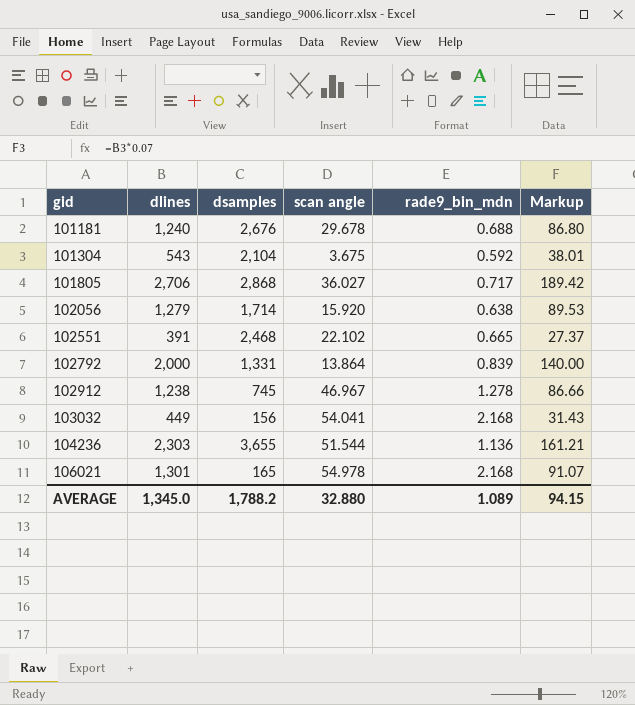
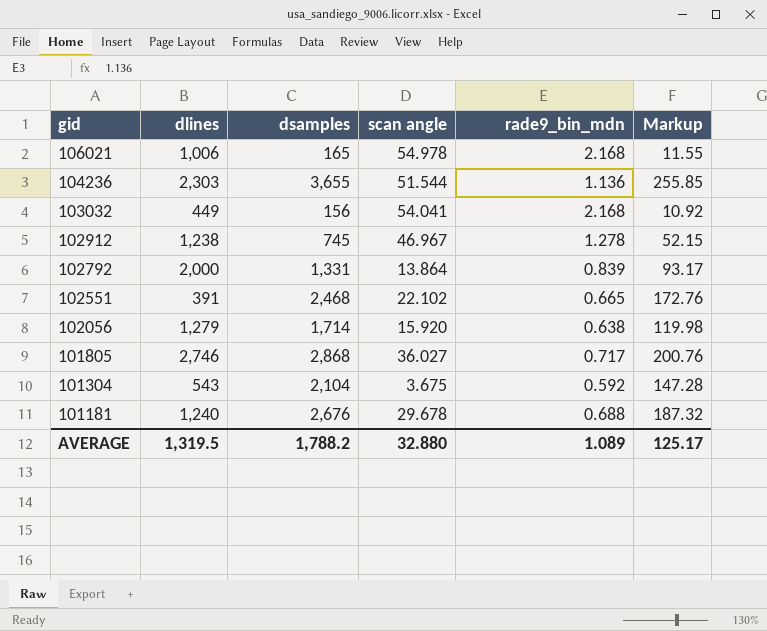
row order: gid ascending -> gid descending
column Markup | formula: [dlines] * 0.07 -> [dsamples] * 0.07
106021 | dlines: 1,301 -> 1,006
101805 | dlines: 2,706 -> 2,746
AVERAGE | dlines: 1,345.0 -> 1,319.5
AVERAGE | Markup: 94.15 -> 125.17

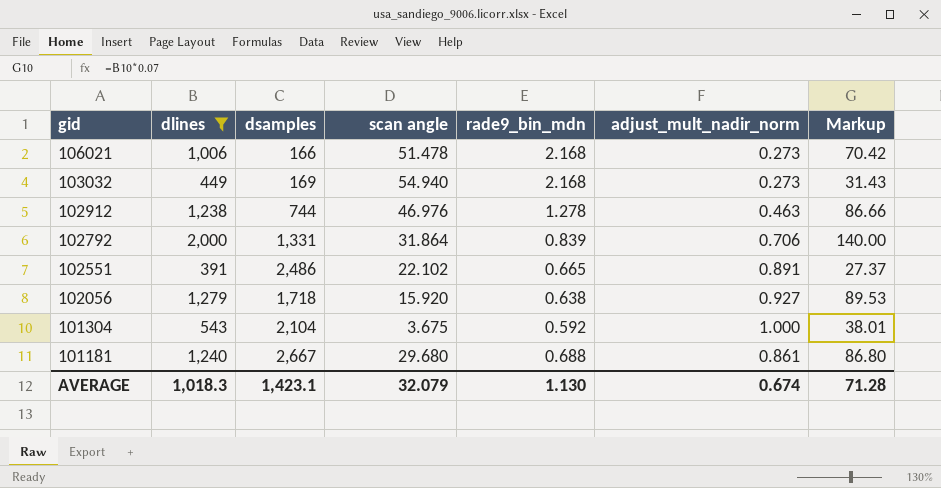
filter: none -> dlines <= 2,000
column adjust_mult_nadir_norm | position: none -> 6
column Markup | formula: [dsamples] * 0.07 -> [dlines] * 0.07
106021 | dsamples: 165 -> 166
106021 | scan angle: 54.978 -> 51.478
103032 | dsamples: 156 -> 169
103032 | scan angle: 54.041 -> 54.940
102912 | dsamples: 745 -> 744
102912 | scan angle: 46.967 -> 46.976
102792 | scan angle: 13.864 -> 31.864
102551 | dsamples: 2,468 -> 2,486
102056 | dsamples: 1,714 -> 1,718
101181 | dsamples: 2,676 -> 2,667
101181 | scan angle: 29.678 -> 29.680
AVERAGE | dlines: 1,319.5 -> 1,018.3
AVERAGE | dsamples: 1,788.2 -> 1,423.1
AVERAGE | scan angle: 32.880 -> 32.079
AVERAGE | rade9_bin_mdn: 1.089 -> 1.130
AVERAGE | Markup: 125.17 -> 71.28

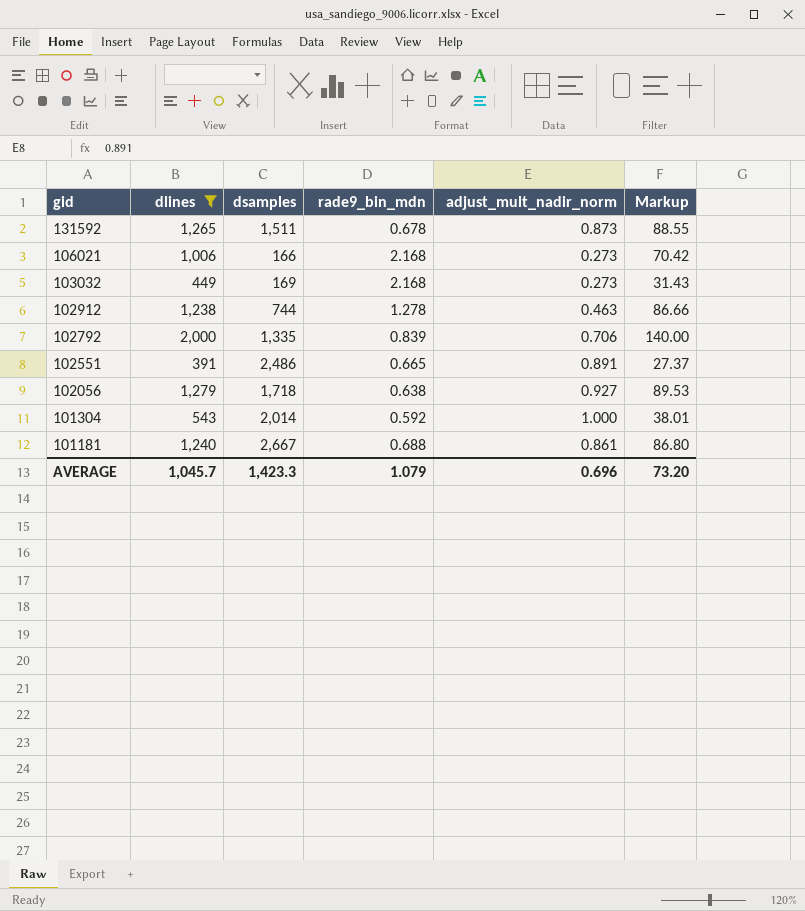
column scan angle | position: 4 -> none
row 131592: none -> 1,265 | 1,511 | 0.678 | 0.873 | 88.55
102792 | dsamples: 1,331 -> 1,335
101304 | dsamples: 2,104 -> 2,014
AVERAGE | dlines: 1,018.3 -> 1,045.7
AVERAGE | dsamples: 1,423.1 -> 1,423.3
AVERAGE | rade9_bin_mdn: 1.130 -> 1.079
AVERAGE | adjust_mult_nadir_norm: 0.674 -> 0.696
AVERAGE | Markup: 71.28 -> 73.20

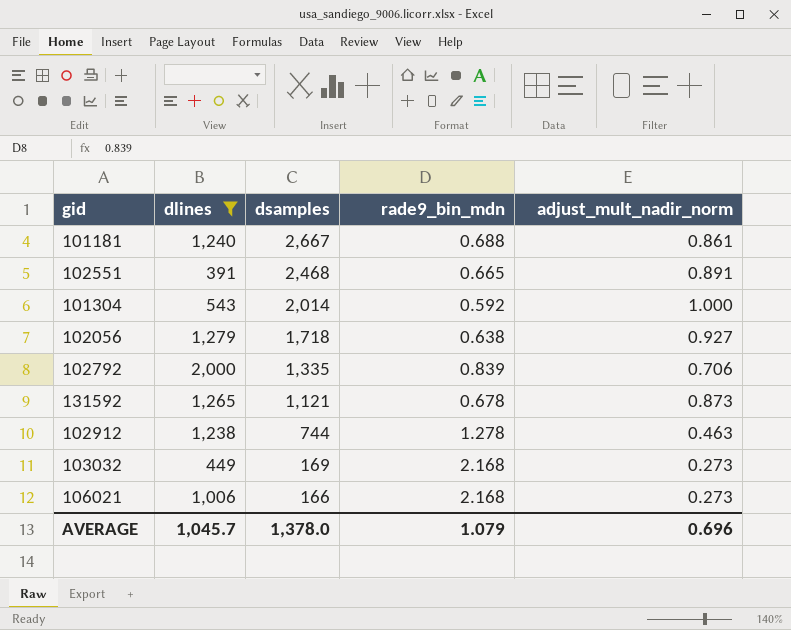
row order: gid descending -> dsamples descending
column Markup | formula: [dlines] * 0.07 -> none
102551 | dsamples: 2,486 -> 2,468
131592 | dsamples: 1,511 -> 1,121
AVERAGE | dsamples: 1,423.3 -> 1,378.0

